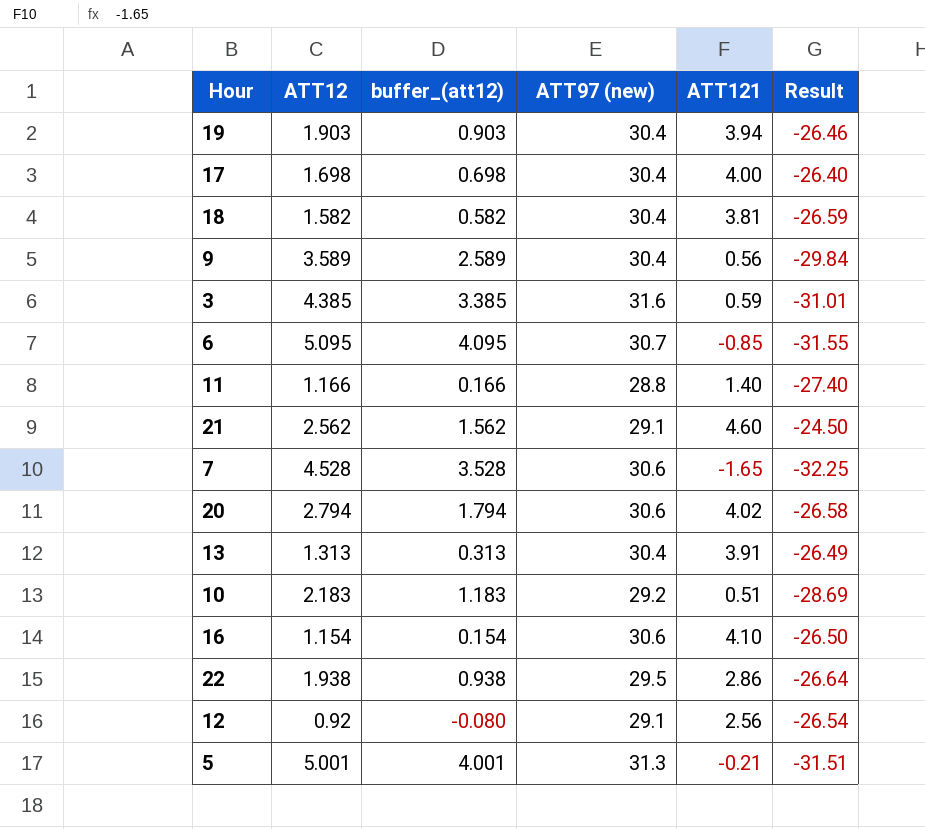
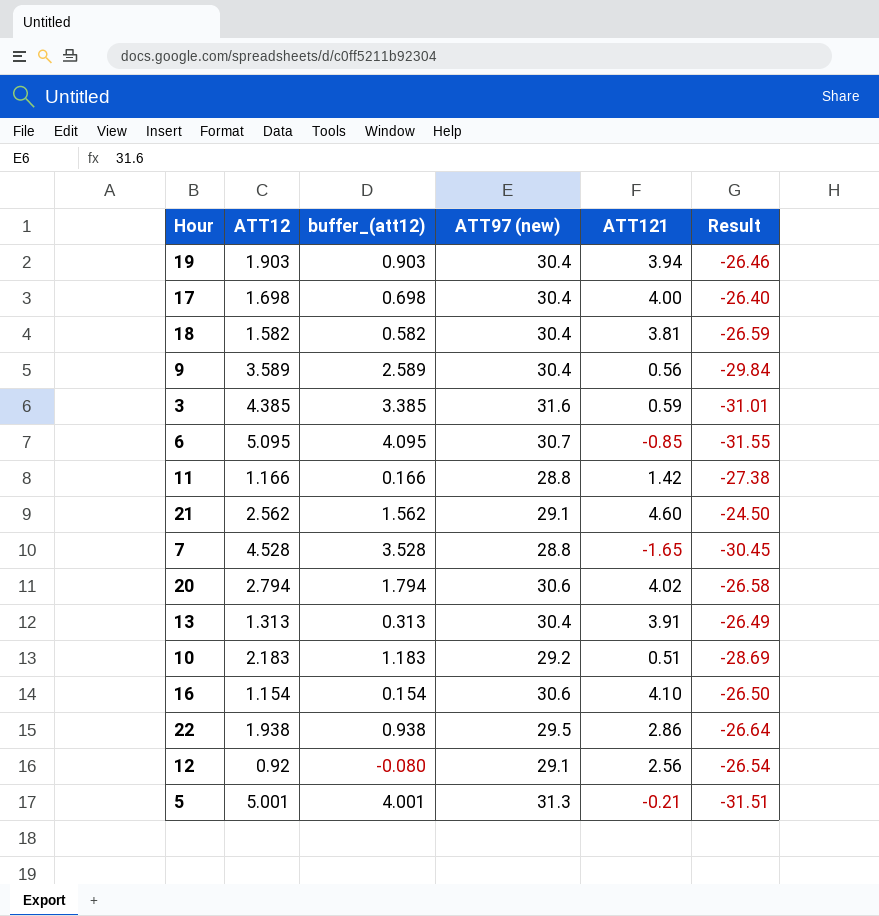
11 | ATT121: 1.40 -> 1.42
11 | Result: -27.40 -> -27.38
7 | ATT97 (new): 30.6 -> 28.8
7 | Result: -32.25 -> -30.45

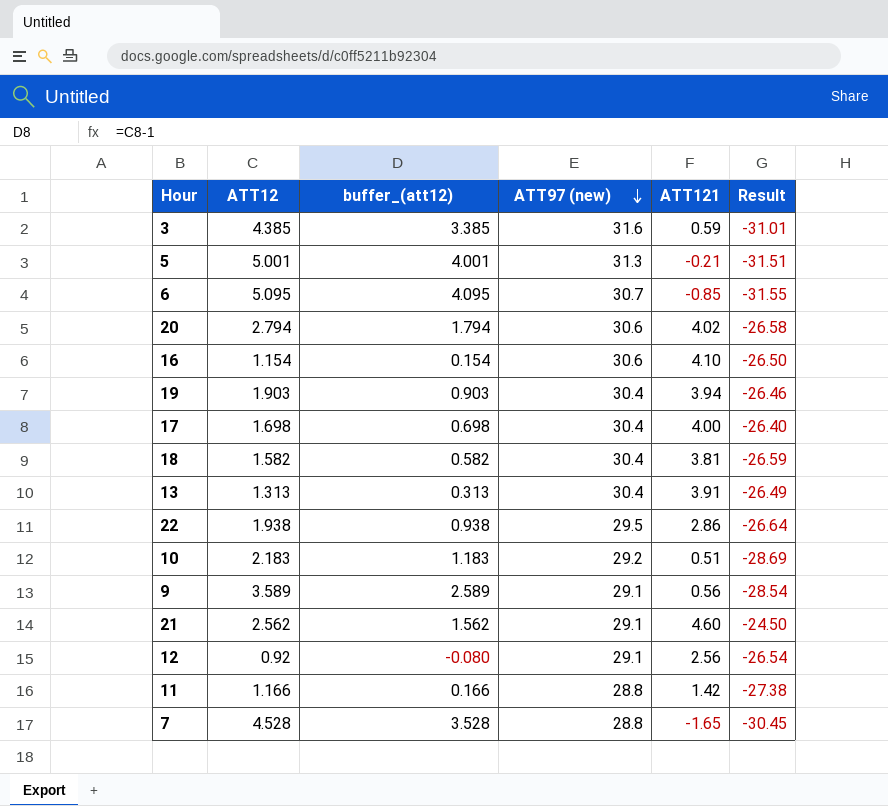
row order: none -> ATT97 (new) descending
9 | ATT97 (new): 30.4 -> 29.1
9 | Result: -29.84 -> -28.54

